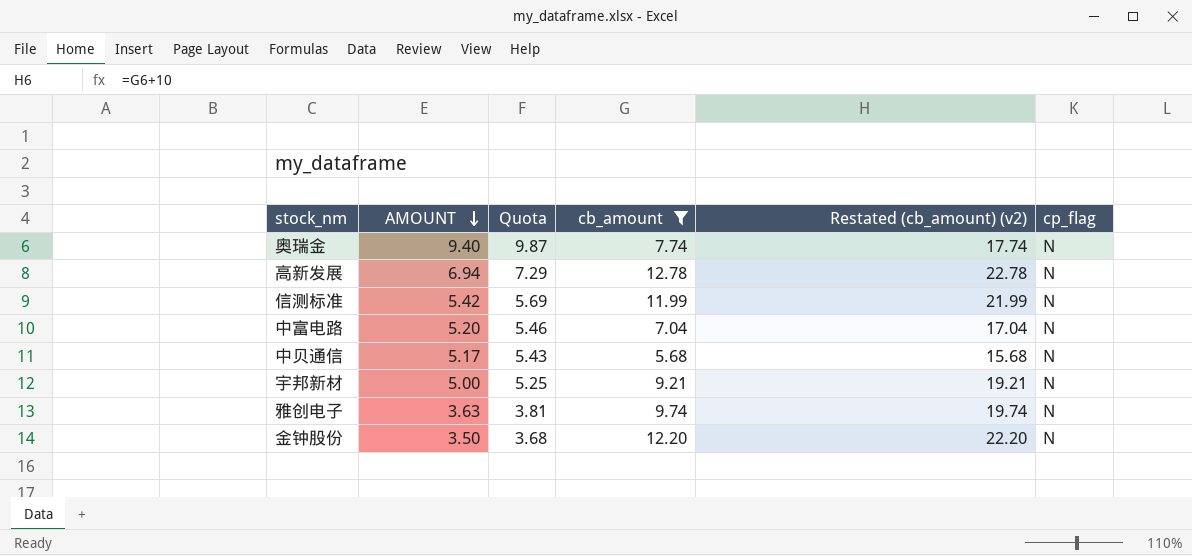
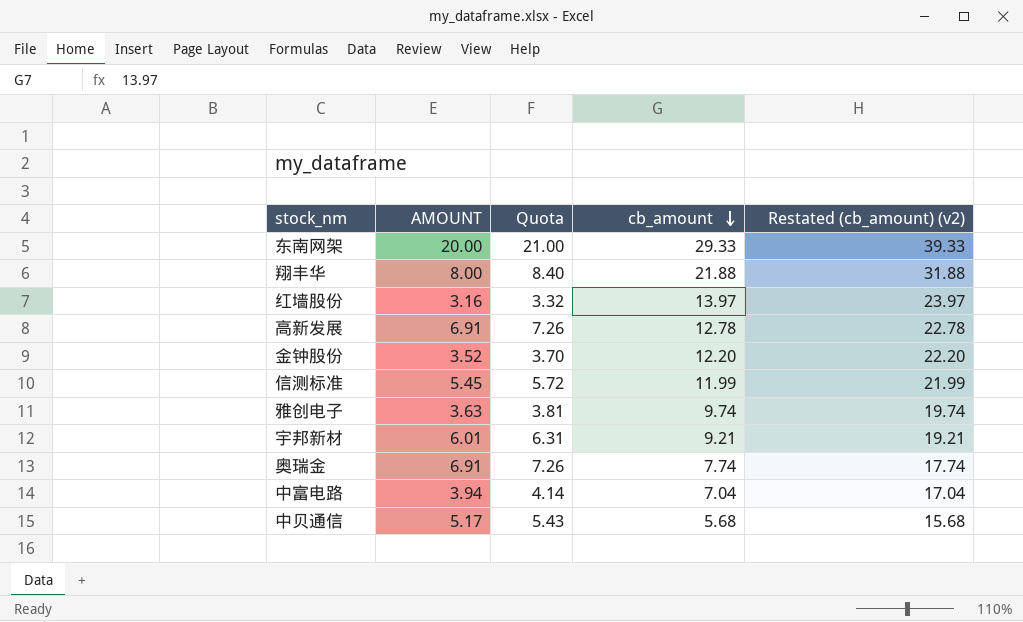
filter: cb_amount <= 12.78 -> none
row order: AMOUNT descending -> cb_amount descending
column cp_flag | position: 6 -> none
高新发展 | AMOUNT: 6.94 -> 6.91
高新发展 | Quota: 7.29 -> 7.26
金钟股份 | AMOUNT: 3.50 -> 3.52
金钟股份 | Quota: 3.68 -> 3.70
信测标准 | AMOUNT: 5.42 -> 5.45
信测标准 | Quota: 5.69 -> 5.72
宇邦新材 | AMOUNT: 5.00 -> 6.01
宇邦新材 | Quota: 5.25 -> 6.31
奥瑞金 | AMOUNT: 9.40 -> 6.91
奥瑞金 | Quota: 9.87 -> 7.26
中富电路 | AMOUNT: 5.20 -> 3.94
中富电路 | Quota: 5.46 -> 4.14

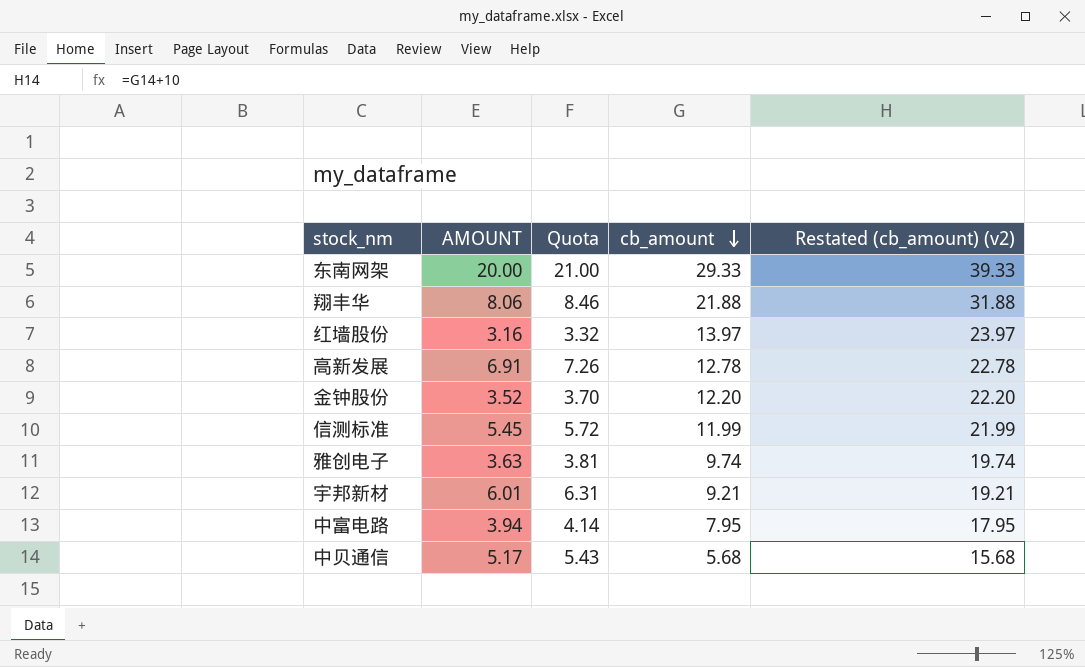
row 奥瑞金: 6.91 | 7.26 | 7.74 | 17.74 -> none
翔丰华 | AMOUNT: 8.00 -> 8.06
翔丰华 | Quota: 8.40 -> 8.46
中富电路 | cb_amount: 7.04 -> 7.95
中富电路 | Restated (cb_amount) (v2): 17.04 -> 17.95

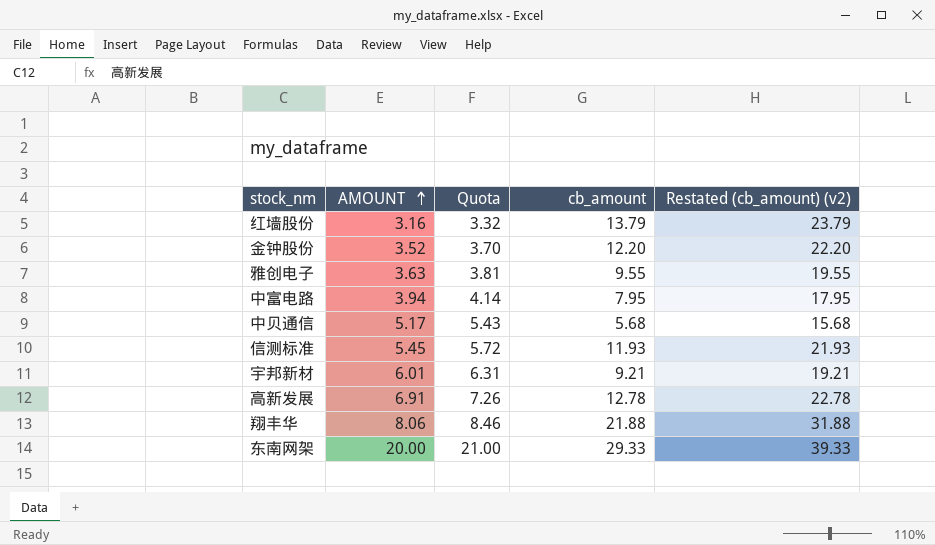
row order: cb_amount descending -> AMOUNT ascending
红墙股份 | cb_amount: 13.97 -> 13.79
红墙股份 | Restated (cb_amount) (v2): 23.97 -> 23.79
雅创电子 | cb_amount: 9.74 -> 9.55
雅创电子 | Restated (cb_amount) (v2): 19.74 -> 19.55
信测标准 | cb_amount: 11.99 -> 11.93
信测标准 | Restated (cb_amount) (v2): 21.99 -> 21.93

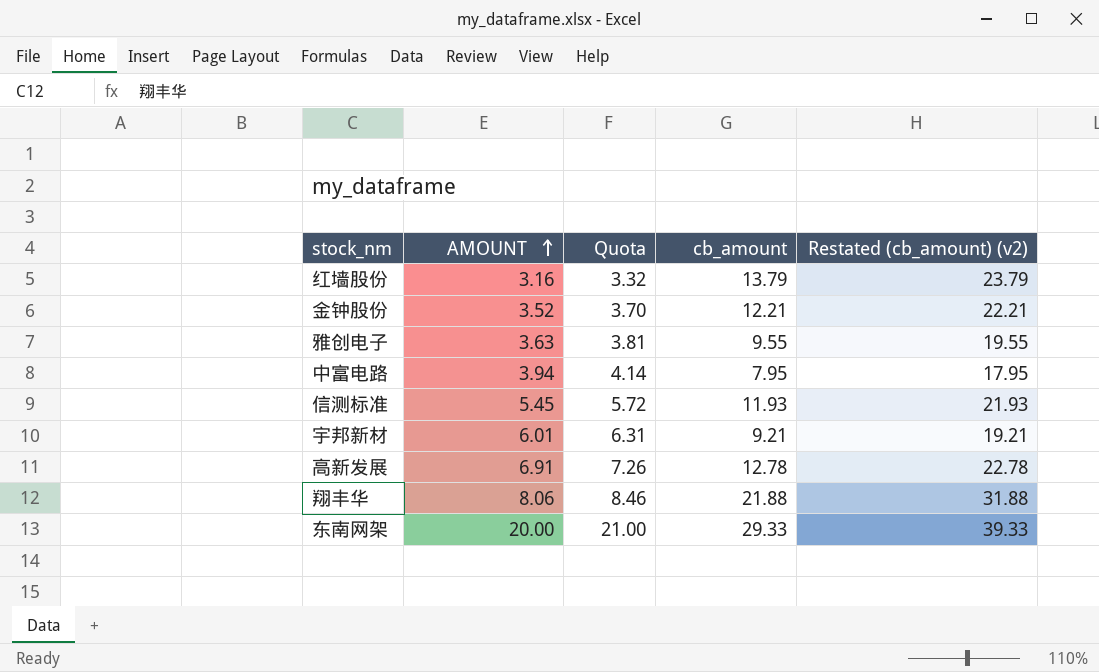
row 中贝通信: 5.17 | 5.43 | 5.68 | 15.68 -> none
金钟股份 | cb_amount: 12.20 -> 12.21
金钟股份 | Restated (cb_amount) (v2): 22.20 -> 22.21

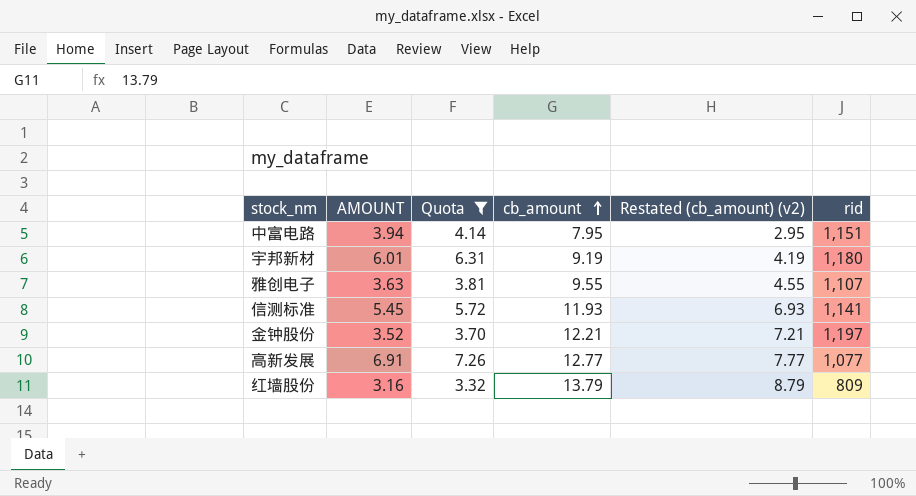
filter: none -> Quota <= 7.26
row order: AMOUNT ascending -> cb_amount ascending
column Restated (cb_amount) (v2) | formula: [cb_amount] + 10 -> [cb_amount] - 5
column rid | position: none -> 6
宇邦新材 | cb_amount: 9.21 -> 9.19
高新发展 | cb_amount: 12.78 -> 12.77

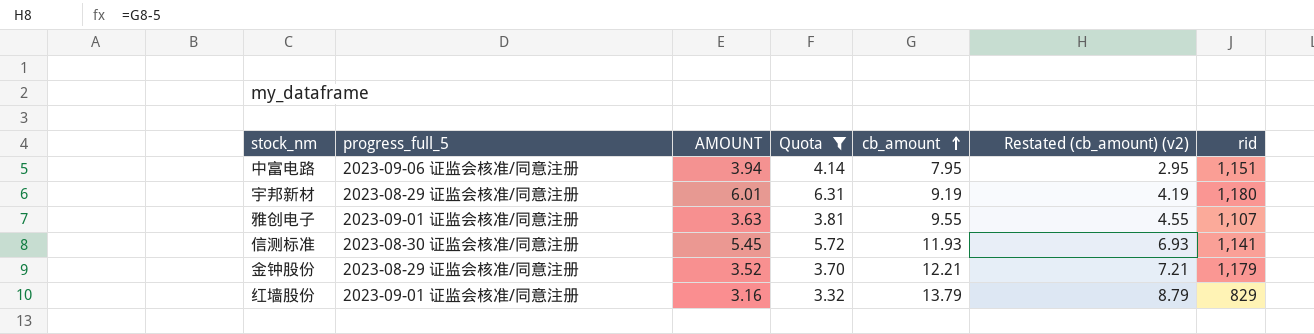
column progress_full_5 | position: none -> 2
row 高新发展: 6.91 | 7.26 | 12.77 | 7.77 | 1,077 -> none
金钟股份 | rid: 1,197 -> 1,179
红墙股份 | rid: 809 -> 829

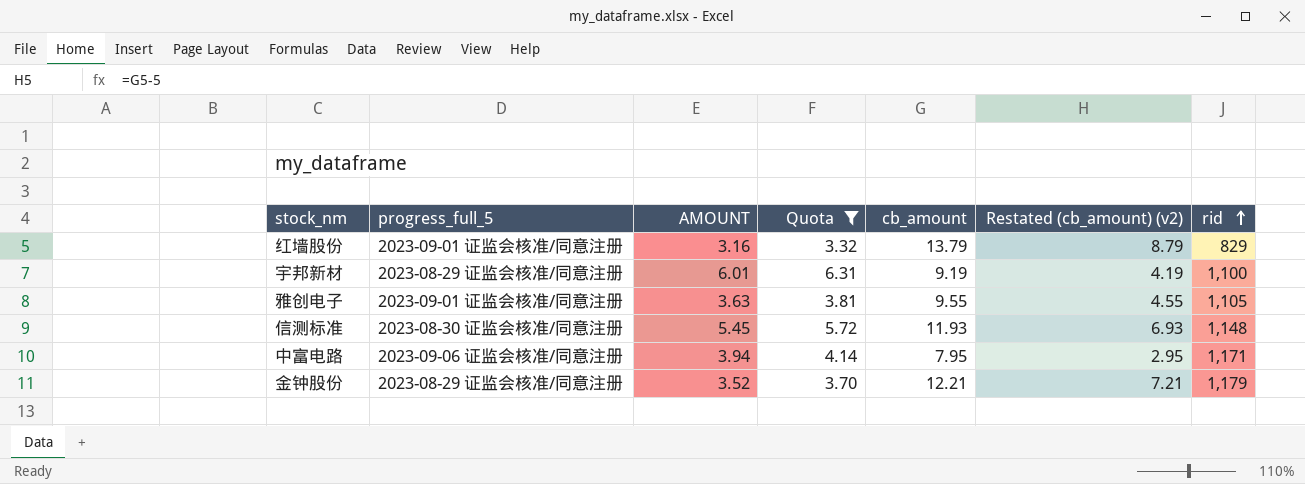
row order: cb_amount ascending -> rid ascending
宇邦新材 | rid: 1,180 -> 1,100
雅创电子 | rid: 1,107 -> 1,105
信测标准 | rid: 1,141 -> 1,148
中富电路 | rid: 1,151 -> 1,171

